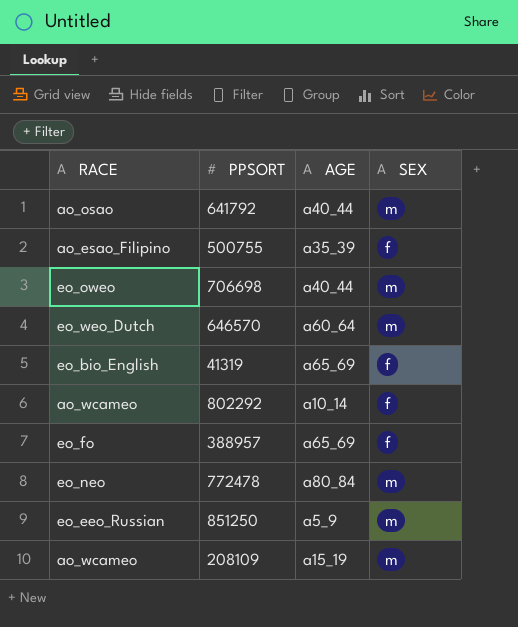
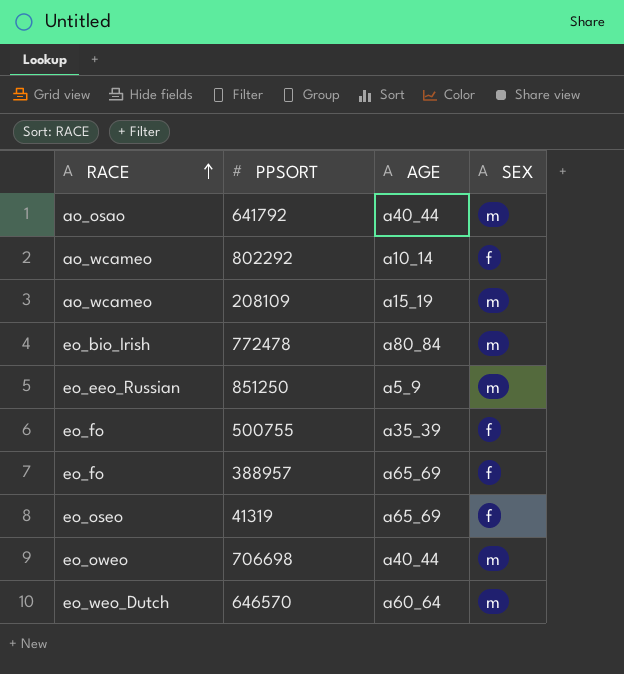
row order: none -> RACE ascending
772478 | RACE: eo_neo -> eo_bio_Irish
500755 | RACE: ao_esao_Filipino -> eo_fo
41319 | RACE: eo_bio_English -> eo_oseo

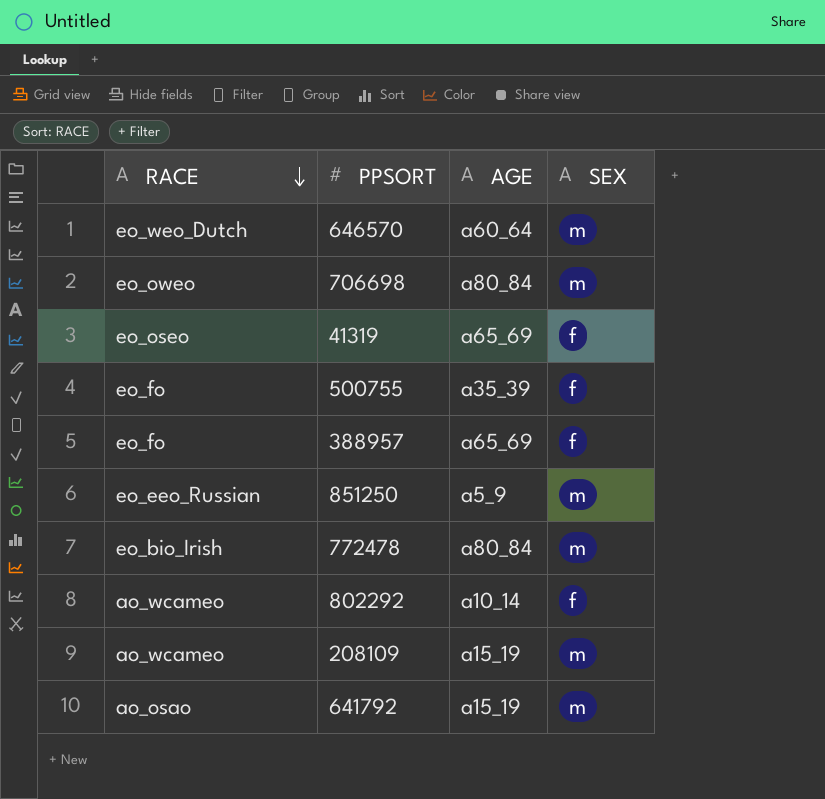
row order: RACE ascending -> RACE descending
706698 | AGE: a40_44 -> a80_84
641792 | AGE: a40_44 -> a15_19

